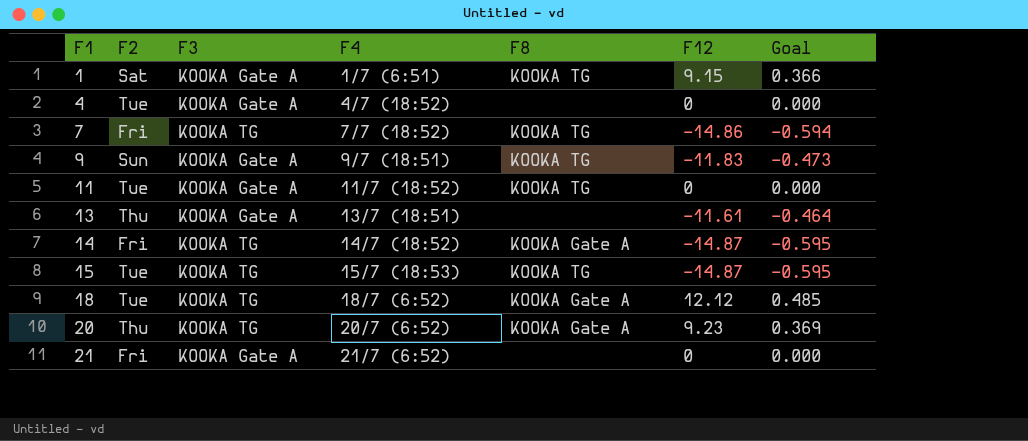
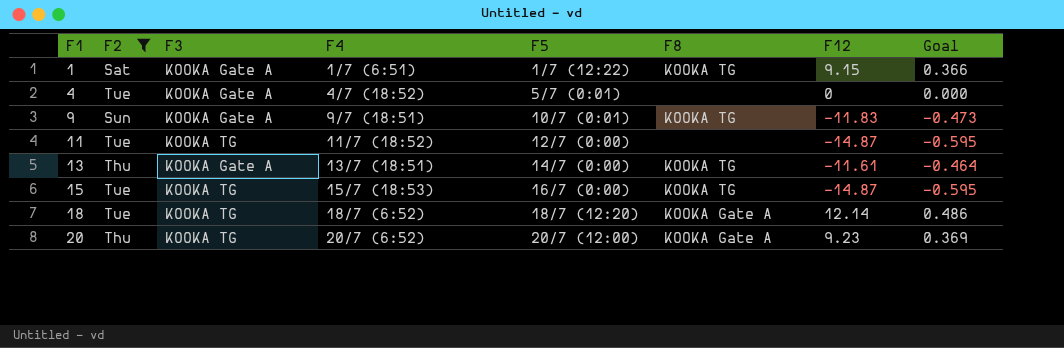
filter: none -> F2 != Fri
column F5 | position: none -> 5
11 | F3: KOOKA Gate A -> KOOKA TG
11 | F8: KOOKA TG -> none
11 | F12: 0 -> -14.87
11 | Goal: 0.000 -> -0.595
13 | F8: none -> KOOKA TG
18 | F12: 12.12 -> 12.14
18 | Goal: 0.485 -> 0.486

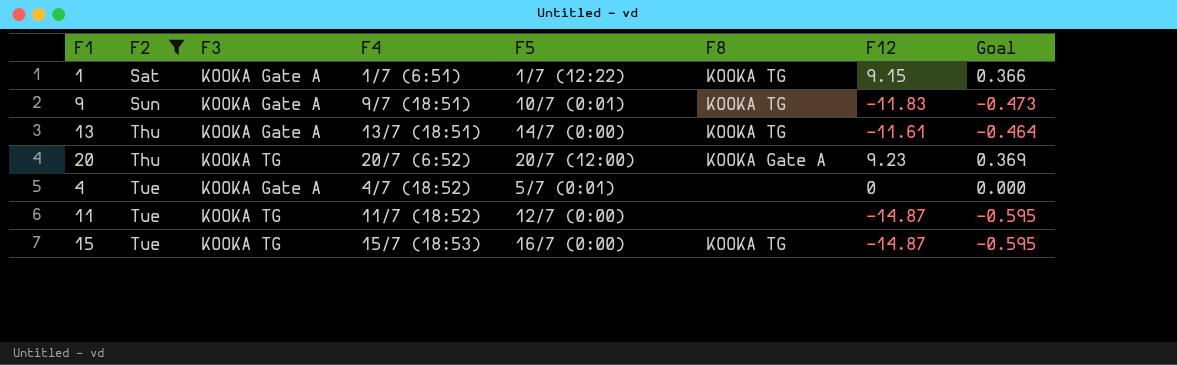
row order: F1 ascending -> F2 ascending
row 18: Tue | KOOKA TG | 18/7 (6:52) | 18/7 (12:20) | KOOKA Gate A | 12.14 | 0.486 -> none

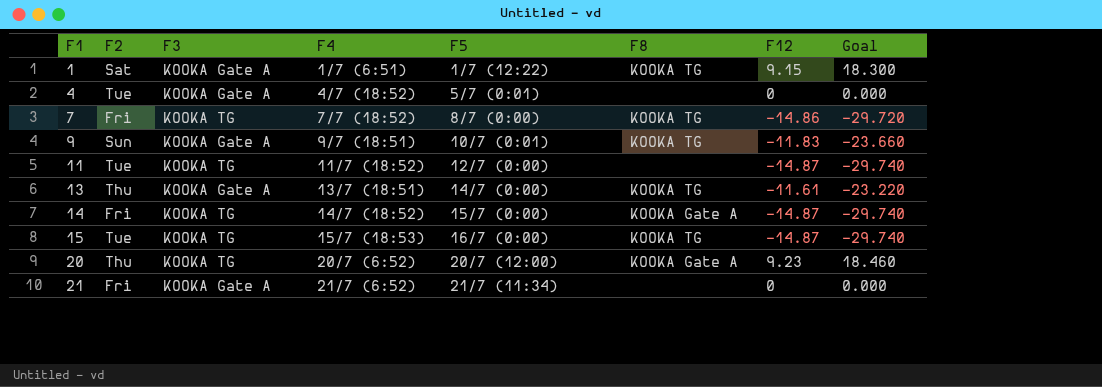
filter: F2 != Fri -> none
row order: F2 ascending -> F1 ascending
column Goal | formula: [F12] * 0.04 -> [F12] * 2

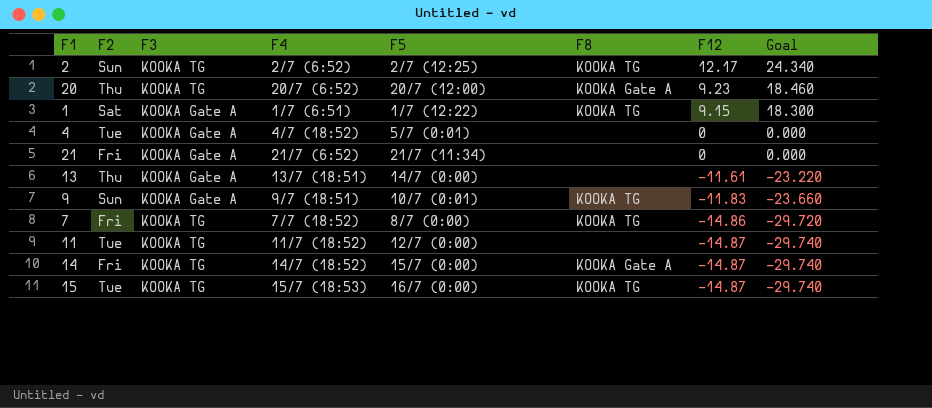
row order: F1 ascending -> F12 descending
row 2: none -> Sun | KOOKA TG | 2/7 (6:52) | 2/7 (12:25) | KOOKA TG | 12.17 | 24.340
13 | F8: KOOKA TG -> none

